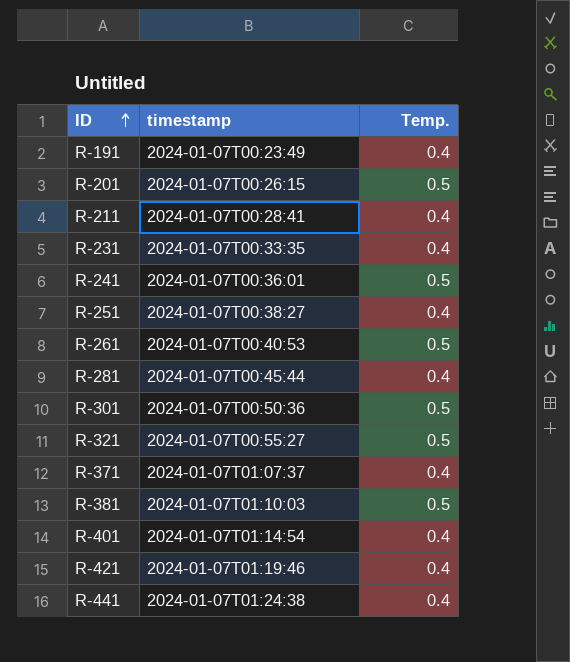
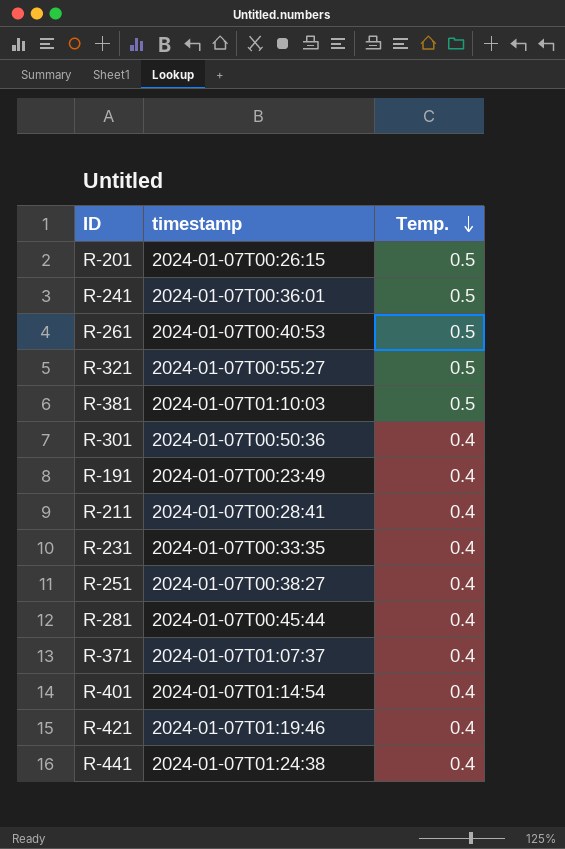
row order: ID ascending -> Temp. descending
R-301 | Temp.: 0.5 -> 0.4

